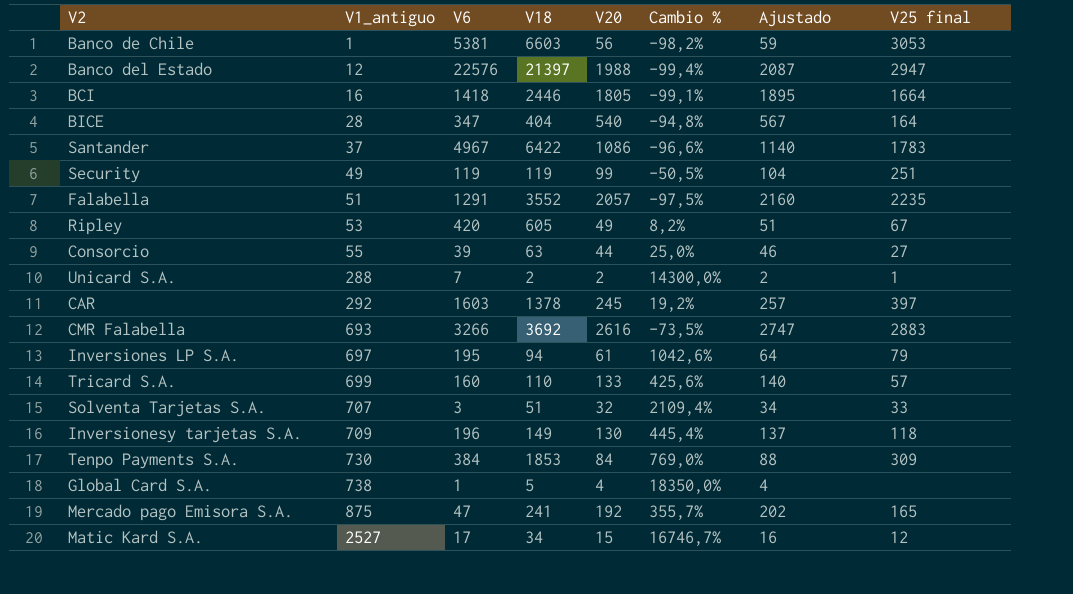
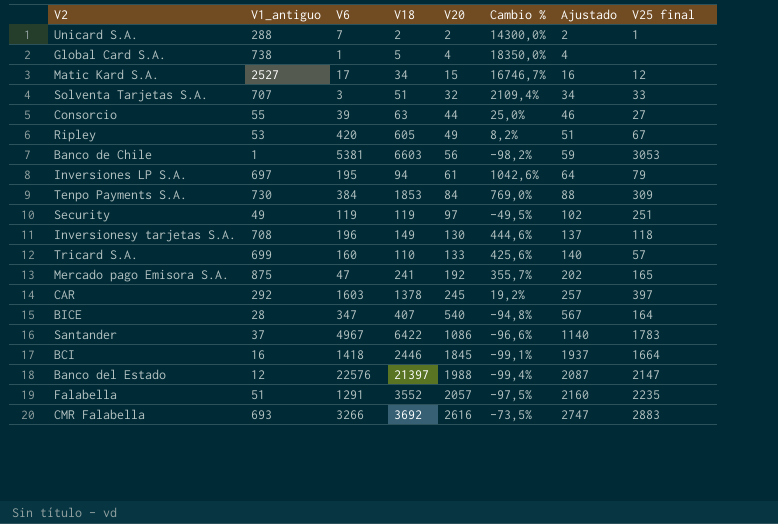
row order: V1_antiguo ascending -> V20 ascending
Security | V20: 99 -> 97
Security | Cambio %: -50,5% -> -49,5%
Security | Ajustado: 104 -> 102
Inversionesy tarjetas S.A. | V1_antiguo: 709 -> 708
Inversionesy tarjetas S.A. | Cambio %: 445,4% -> 444,6%
BICE | V18: 404 -> 407
BCI | V20: 1805 -> 1845
BCI | Ajustado: 1895 -> 1937
Banco del Estado | V25 final: 2947 -> 2147

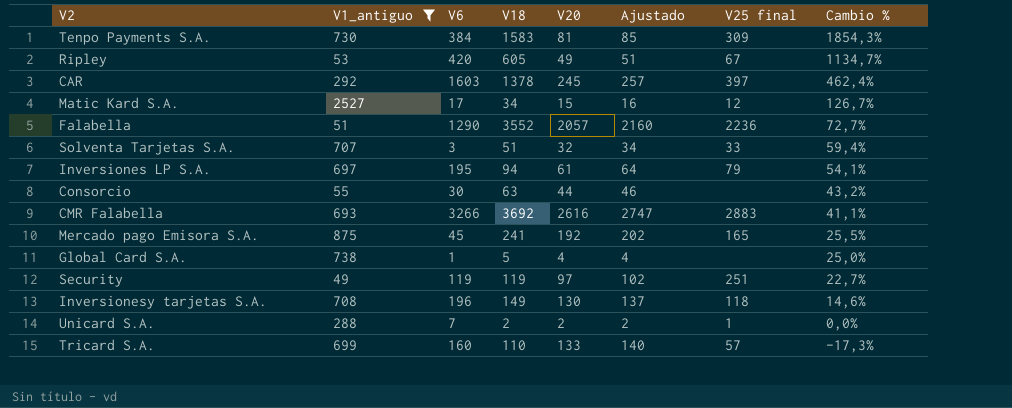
filter: none -> V1_antiguo >= 49
row order: V20 ascending -> Cambio % descending
column Cambio % | formula: ([V1_antiguo] - [V20]) / [V20] -> ([V18] - [V20]) / [V20]
column Cambio % | position: 6 -> 8
Tenpo Payments S.A. | V18: 1853 -> 1583
Tenpo Payments S.A. | V20: 84 -> 81
Tenpo Payments S.A. | Ajustado: 88 -> 85
Falabella | V6: 1291 -> 1290
Falabella | V25 final: 2235 -> 2236
Consorcio | V6: 39 -> 30
Consorcio | V25 final: 27 -> none
Mercado pago Emisora S.A. | V6: 47 -> 45

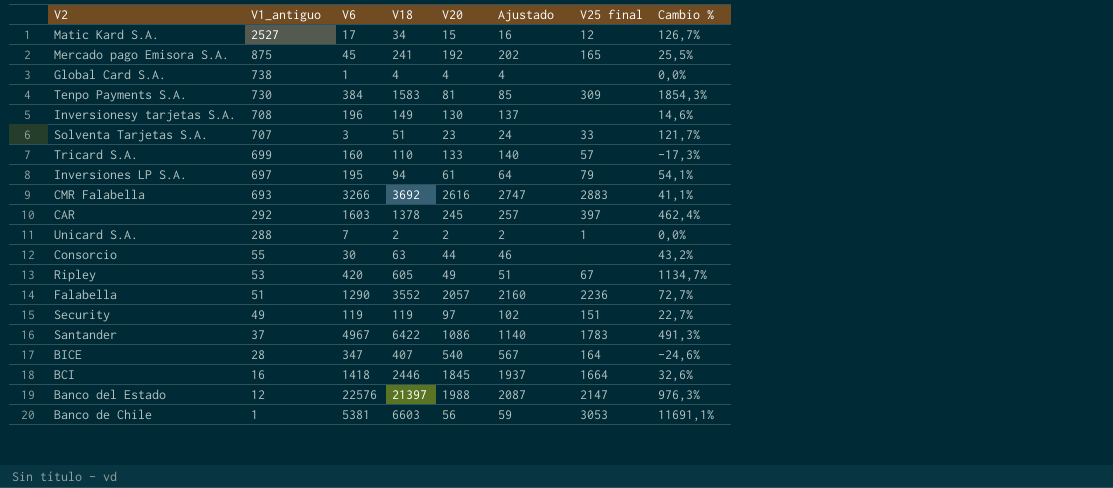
filter: V1_antiguo >= 49 -> none
row order: Cambio % descending -> V1_antiguo descending
Global Card S.A. | V18: 5 -> 4
Global Card S.A. | Cambio %: 25,0% -> 0,0%
Inversionesy tarjetas S.A. | V25 final: 118 -> none
Solventa Tarjetas S.A. | V20: 32 -> 23
Solventa Tarjetas S.A. | Ajustado: 34 -> 24
Solventa Tarjetas S.A. | Cambio %: 59,4% -> 121,7%
Security | V25 final: 251 -> 151

